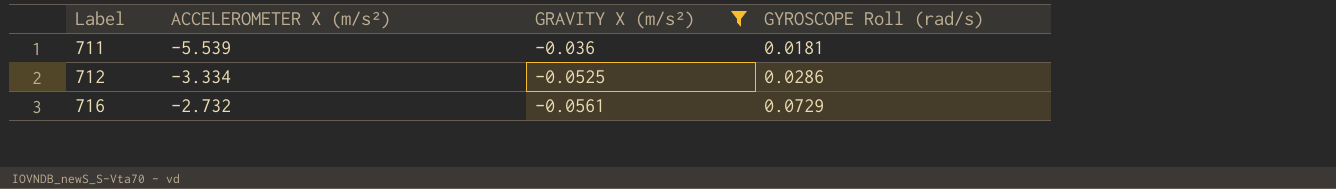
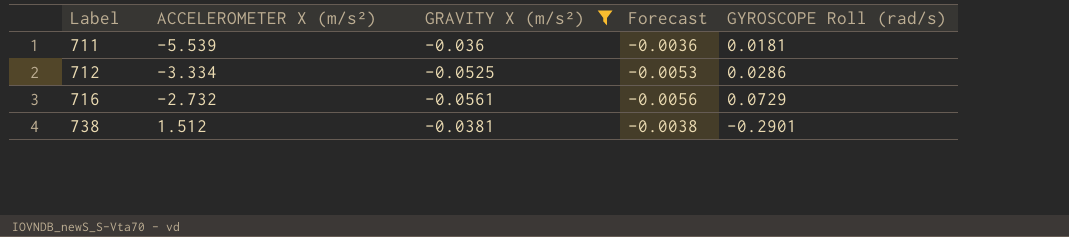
column Forecast | formula: none -> [GRAVITY X (m/s²)] * 0.1
row 738: none -> 1.512 | -0.0381 | -0.0038 | -0.2901

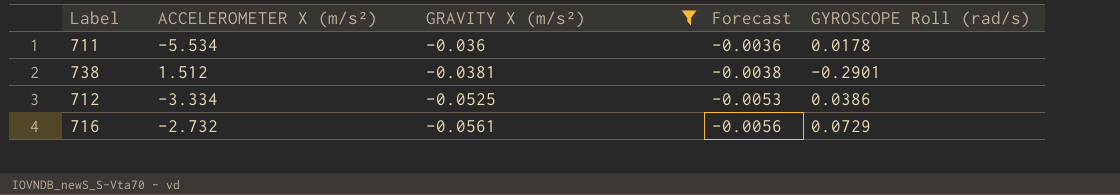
row order: Label ascending -> GRAVITY X (m/s²) descending
711 | ACCELEROMETER X (m/s²): -5.539 -> -5.534
711 | GYROSCOPE Roll (rad/s): 0.0181 -> 0.0178
712 | GYROSCOPE Roll (rad/s): 0.0286 -> 0.0386

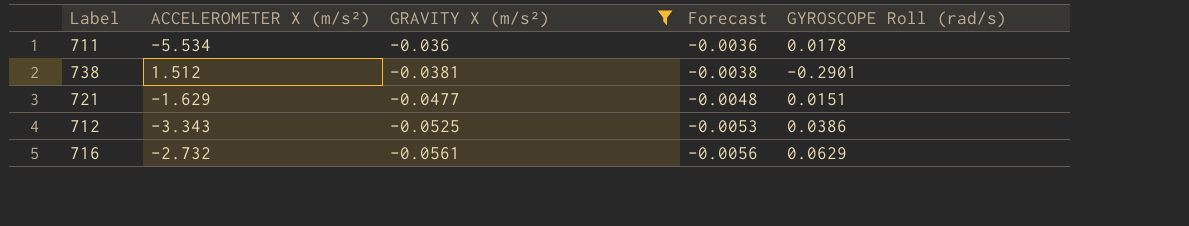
row 721: none -> -1.629 | -0.0477 | -0.0048 | 0.0151
712 | ACCELEROMETER X (m/s²): -3.334 -> -3.343
716 | GYROSCOPE Roll (rad/s): 0.0729 -> 0.0629

